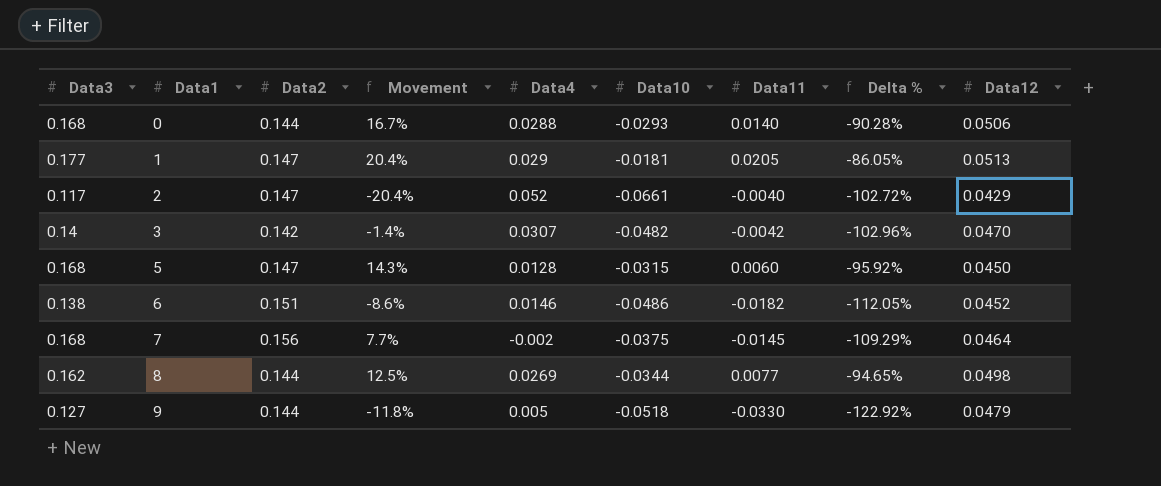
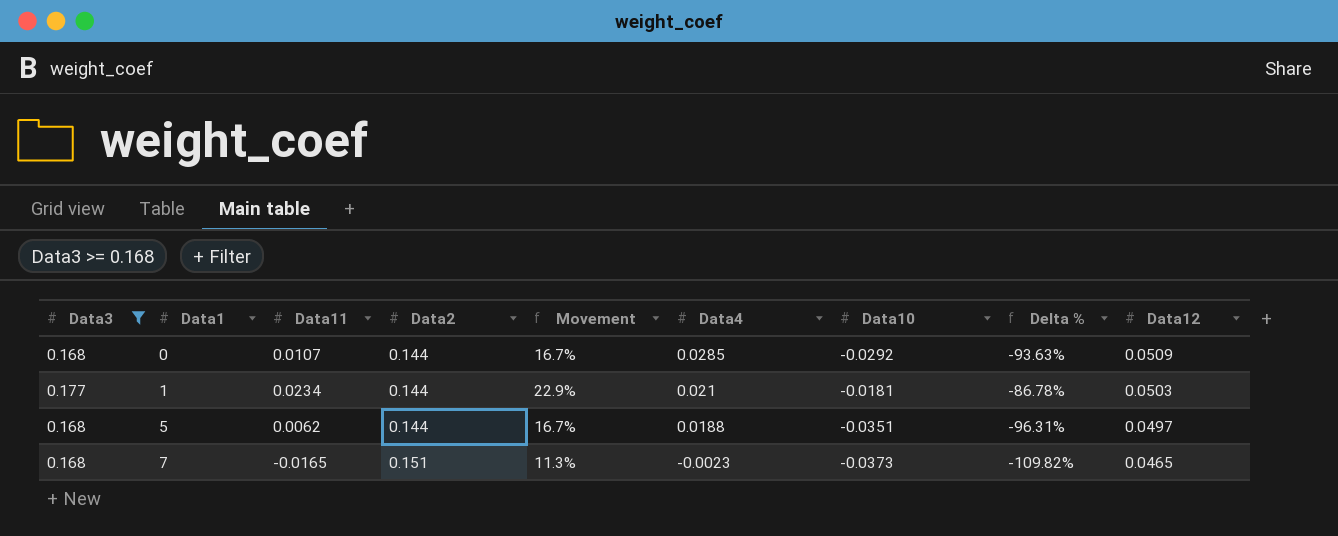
filter: none -> Data3 >= 0.168
column Data11 | position: 7 -> 3
column Delta % | formula: ([Data11] - [Data2]) / [Data2] -> ([Data11] - [Data3]) / [Data3]
0 | Data11: 0.0140 -> 0.0107
0 | Data4: 0.0288 -> 0.0285
0 | Data10: -0.0293 -> -0.0292
0 | Data12: 0.0506 -> 0.0509
1 | Data11: 0.0205 -> 0.0234
1 | Data2: 0.147 -> 0.144
1 | Movement: 20.4% -> 22.9%
1 | Data4: 0.029 -> 0.021
1 | Data12: 0.0513 -> 0.0503
5 | Data11: 0.0060 -> 0.0062
5 | Data2: 0.147 -> 0.144
5 | Movement: 14.3% -> 16.7%
5 | Data4: 0.0128 -> 0.0188
5 | Data10: -0.0315 -> -0.0351
5 | Data12: 0.0450 -> 0.0497
7 | Data11: -0.0145 -> -0.0165
7 | Data2: 0.156 -> 0.151
7 | Movement: 7.7% -> 11.3%
7 | Data4: -0.002 -> -0.0023
7 | Data10: -0.0375 -> -0.0373
7 | Data12: 0.0464 -> 0.0465

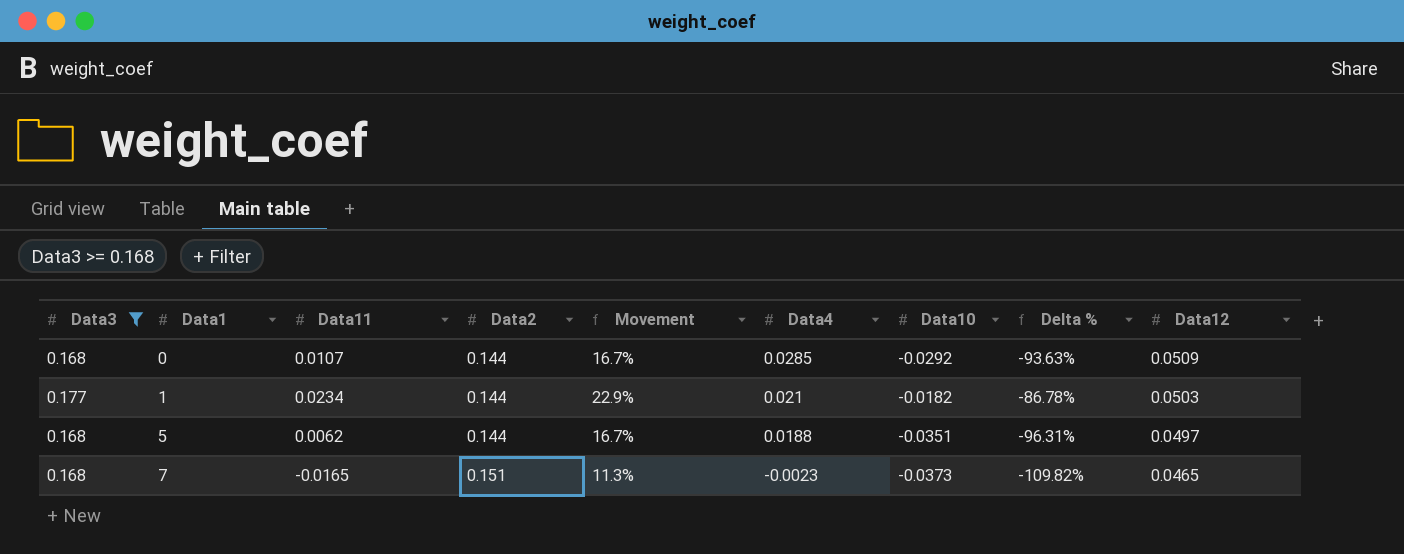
1 | Data10: -0.0181 -> -0.0182

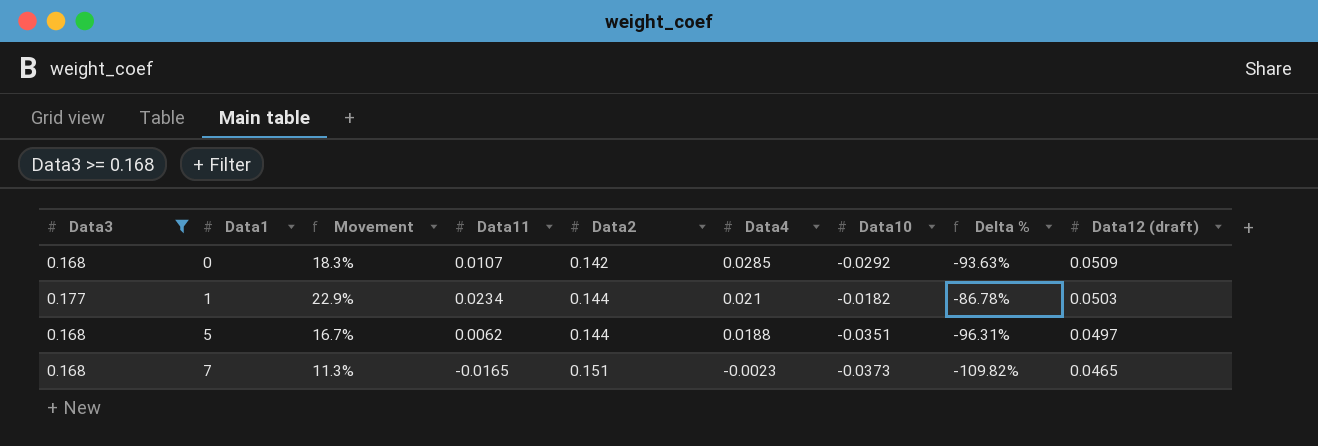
column Movement | position: 5 -> 3
column name: Data12 -> Data12 (draft)
0 | Movement: 16.7% -> 18.3%
0 | Data2: 0.144 -> 0.142

